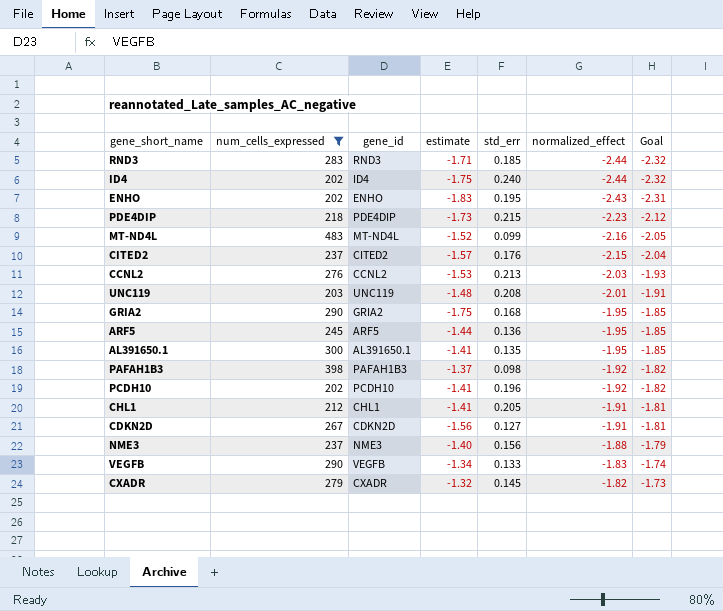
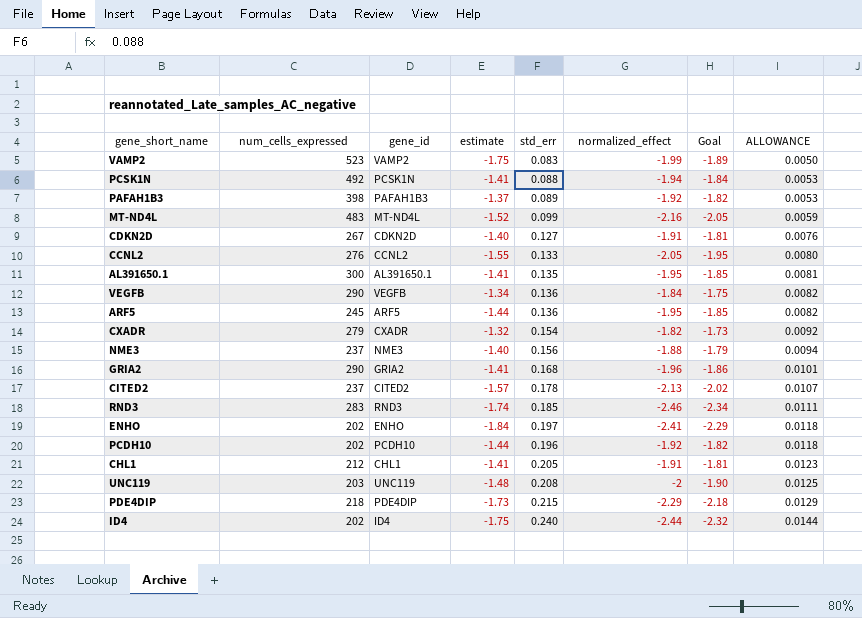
filter: num_cells_expressed <= 483 -> none
row order: normalized_effect ascending -> ALLOWANCE ascending
column ALLOWANCE | formula: none -> [std_err] * 0.06
PAFAH1B3 | std_err: 0.098 -> 0.089
CDKN2D | estimate: -1.56 -> -1.40
CCNL2 | estimate: -1.53 -> -1.55
CCNL2 | std_err: 0.213 -> 0.133
CCNL2 | normalized_effect: -2.03 -> -2.05
CCNL2 | Goal: -1.93 -> -1.95
VEGFB | std_err: 0.133 -> 0.136
VEGFB | normalized_effect: -1.83 -> -1.84
VEGFB | Goal: -1.74 -> -1.75
CXADR | std_err: 0.145 -> 0.154
GRIA2 | estimate: -1.75 -> -1.41
GRIA2 | normalized_effect: -1.95 -> -1.96
GRIA2 | Goal: -1.85 -> -1.86
CITED2 | std_err: 0.176 -> 0.178
CITED2 | normalized_effect: -2.15 -> -2.13
CITED2 | Goal: -2.04 -> -2.02
RND3 | estimate: -1.71 -> -1.74
RND3 | normalized_effect: -2.44 -> -2.46
RND3 | Goal: -2.32 -> -2.34
ENHO | estimate: -1.83 -> -1.84
ENHO | std_err: 0.195 -> 0.197
ENHO | normalized_effect: -2.43 -> -2.41
ENHO | Goal: -2.31 -> -2.29
PCDH10 | estimate: -1.41 -> -1.44
UNC119 | normalized_effect: -2.01 -> -2
UNC119 | Goal: -1.91 -> -1.90
PDE4DIP | normalized_effect: -2.23 -> -2.29
PDE4DIP | Goal: -2.12 -> -2.18

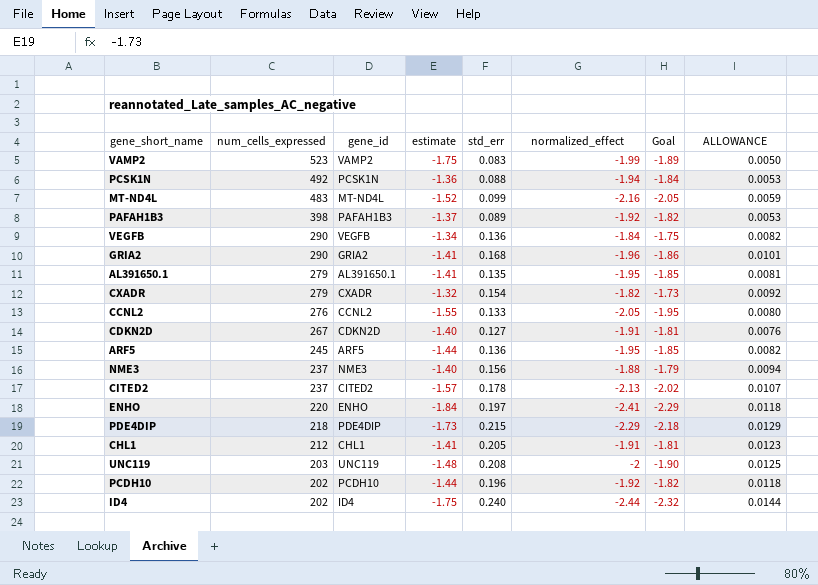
row order: ALLOWANCE ascending -> num_cells_expressed descending
row RND3: 283 | RND3 | -1.74 | 0.185 | -2.46 | -2.34 | 0.0111 -> none
PCSK1N | estimate: -1.41 -> -1.36
AL391650.1 | num_cells_expressed: 300 -> 279
ENHO | num_cells_expressed: 202 -> 220

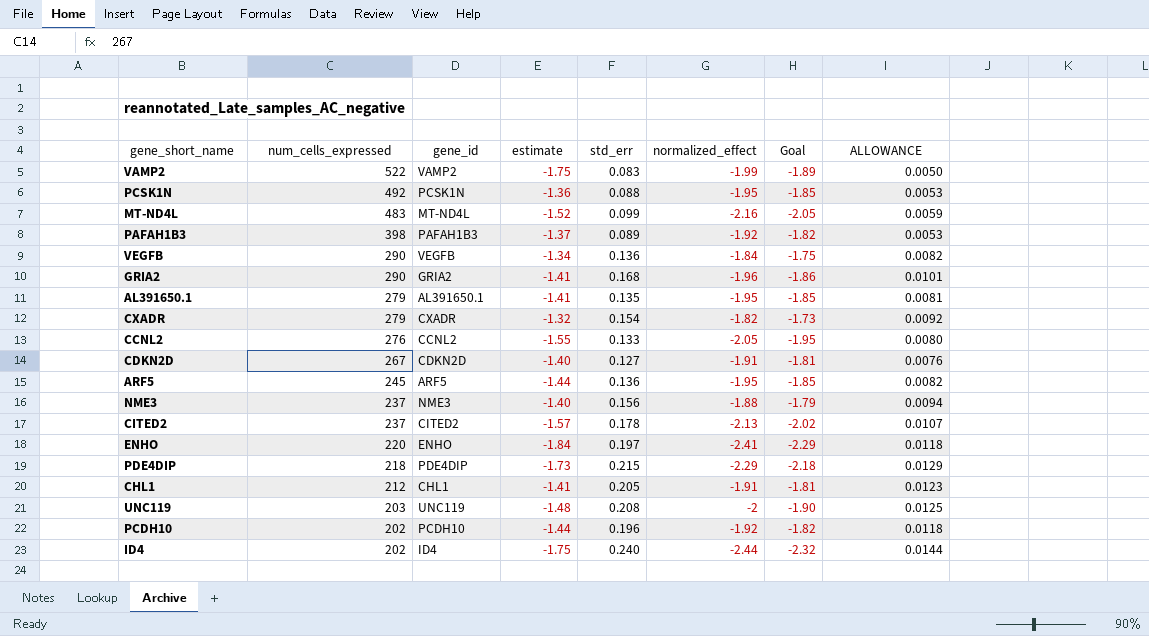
VAMP2 | num_cells_expressed: 523 -> 522
PCSK1N | normalized_effect: -1.94 -> -1.95
PCSK1N | Goal: -1.84 -> -1.85

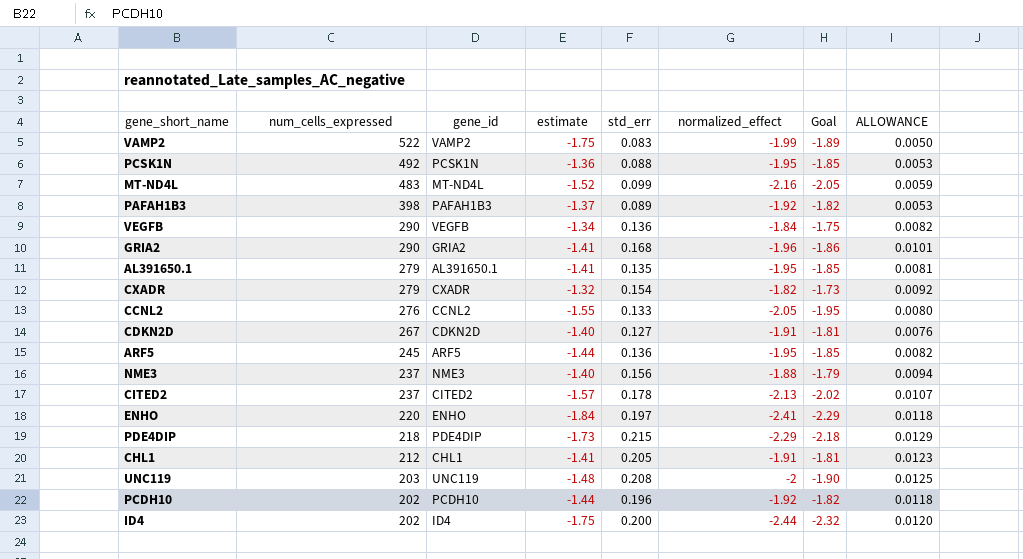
ID4 | std_err: 0.240 -> 0.200
ID4 | ALLOWANCE: 0.0144 -> 0.0120

